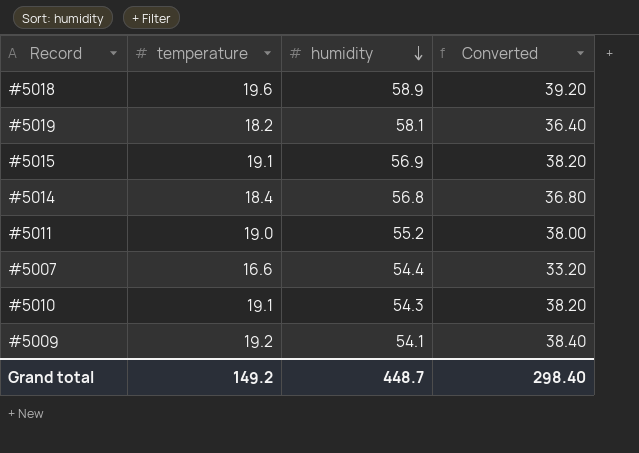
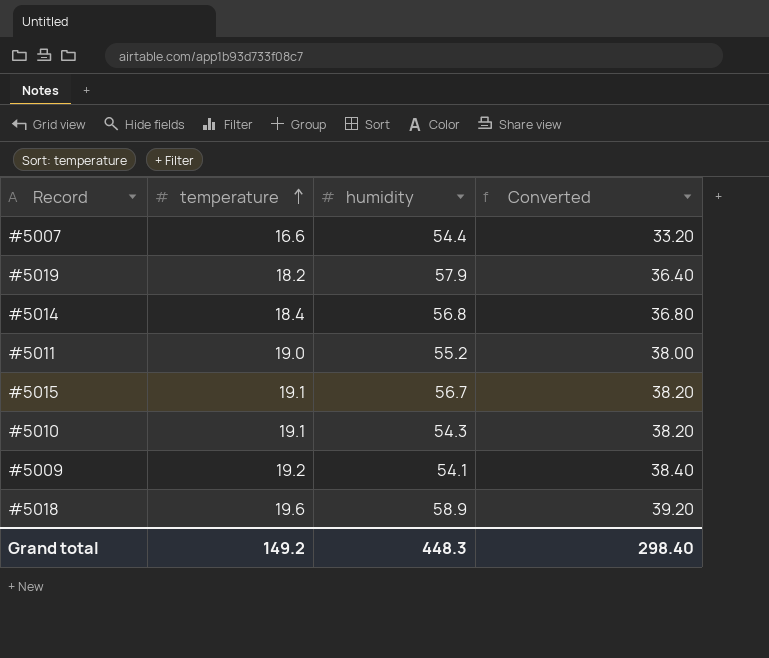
row order: humidity descending -> temperature ascending
#5019 | humidity: 58.1 -> 57.9
#5015 | humidity: 56.9 -> 56.7
Grand total | humidity: 448.7 -> 448.3

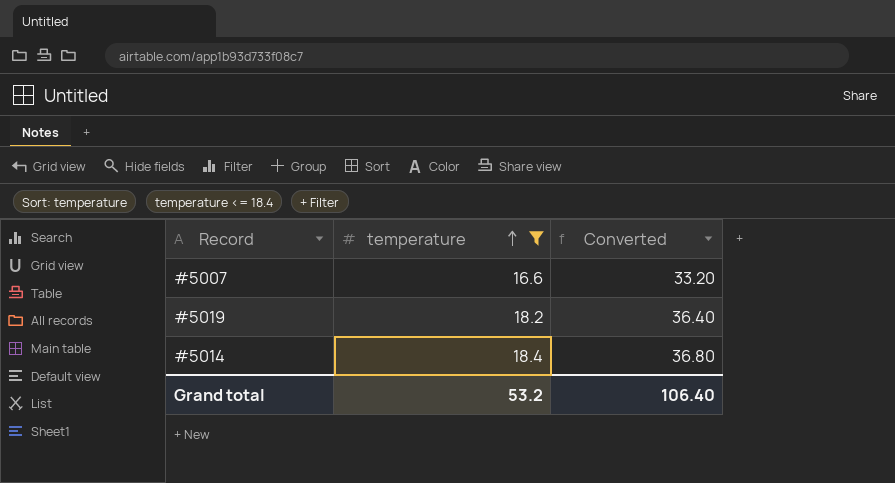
filter: none -> temperature <= 18.4
column humidity | position: 3 -> none
Grand total | temperature: 149.2 -> 53.2
Grand total | Converted: 298.40 -> 106.40

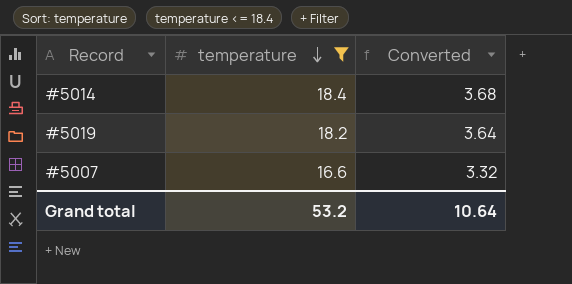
row order: temperature ascending -> temperature descending
column Converted | formula: [temperature] * 2 -> [temperature] * 0.2
Grand total | Converted: 106.40 -> 10.64

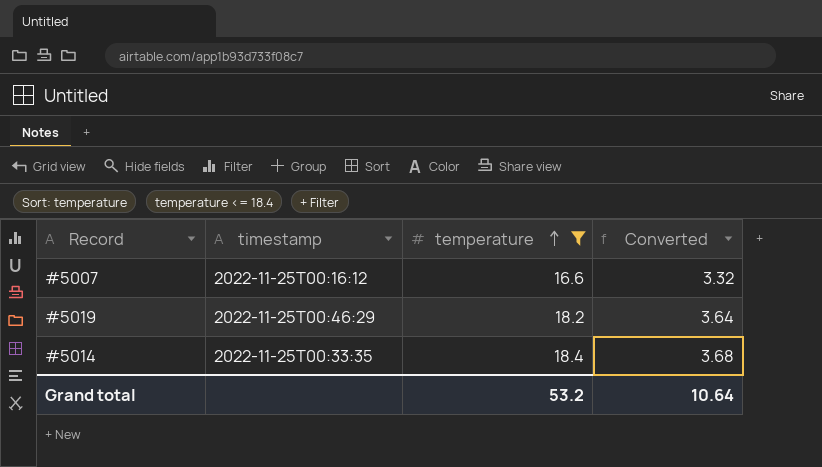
row order: temperature descending -> temperature ascending
column timestamp | position: none -> 2

